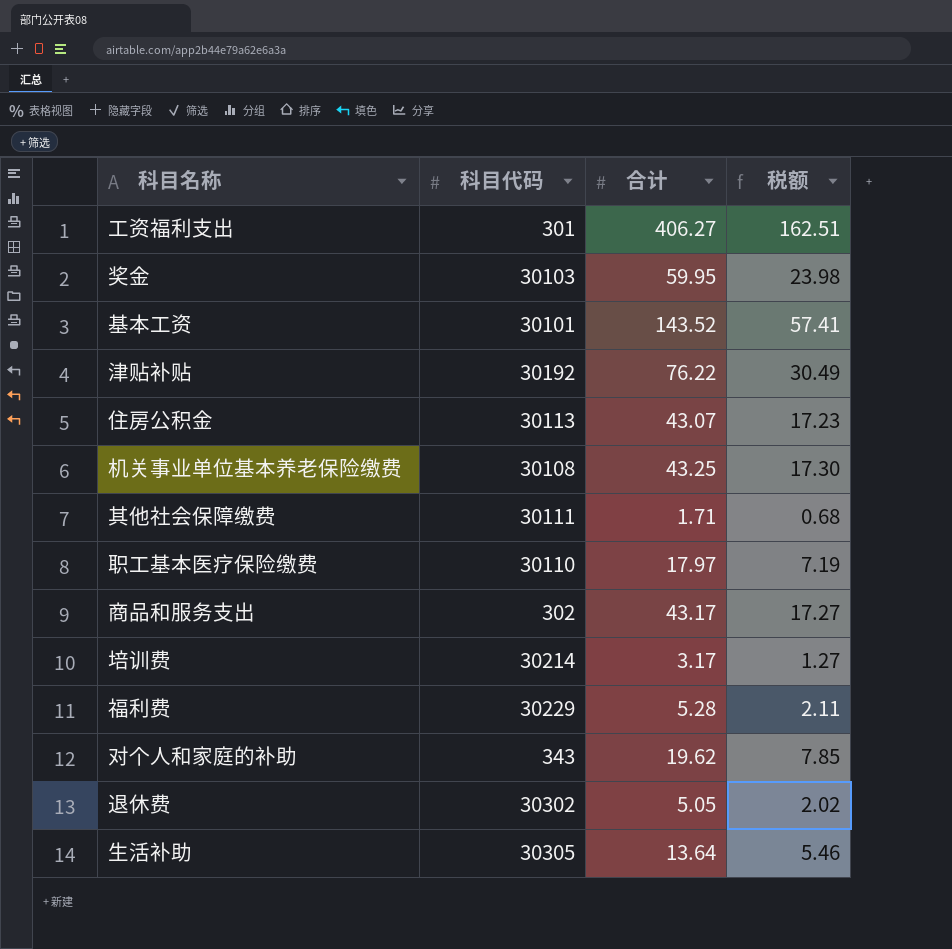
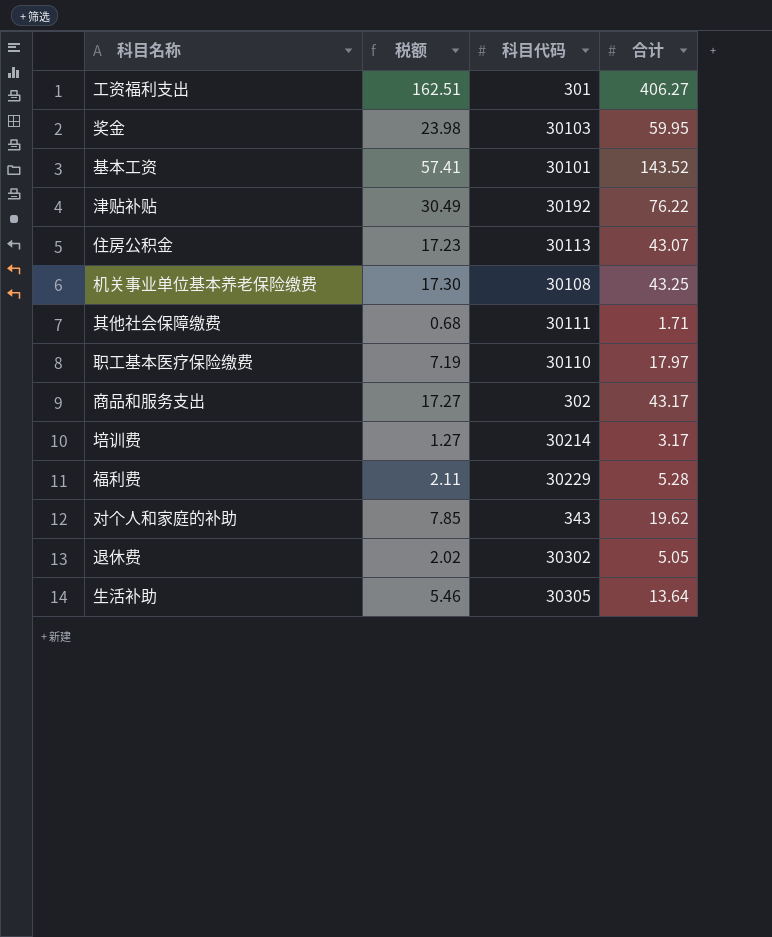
column 税额 | position: 4 -> 2

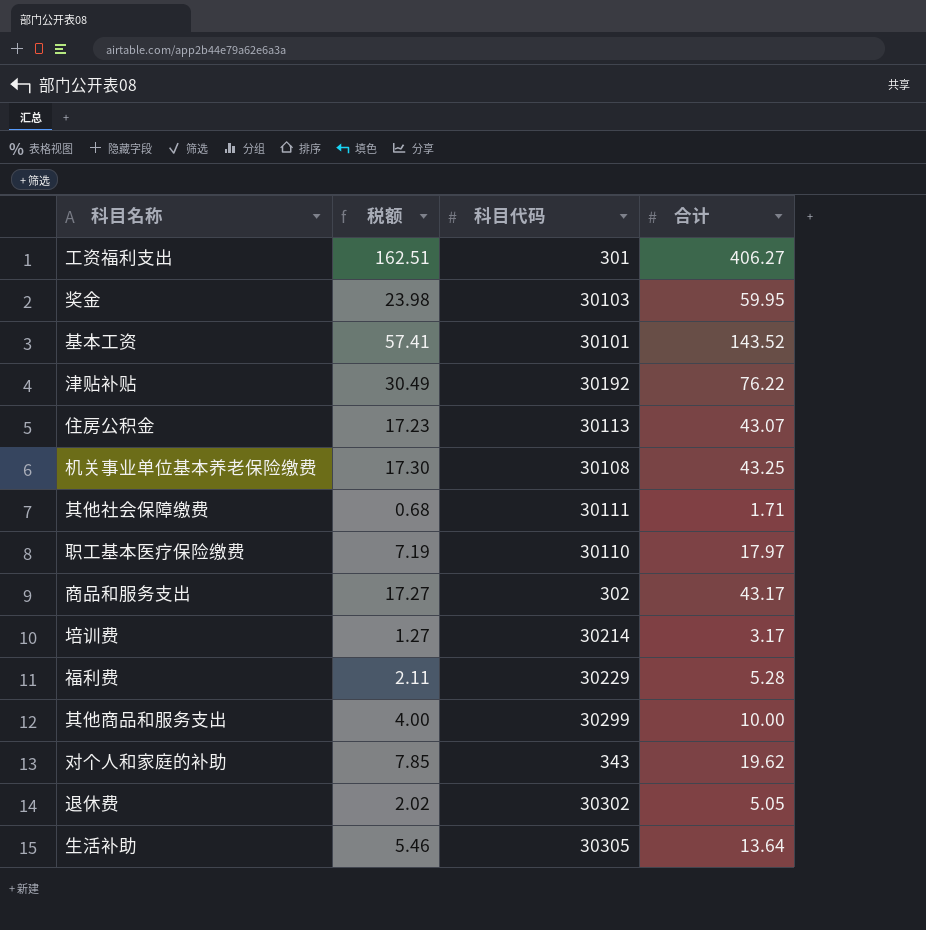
row 其他商品和服务支出: none -> 4.00 | 30299 | 10.00

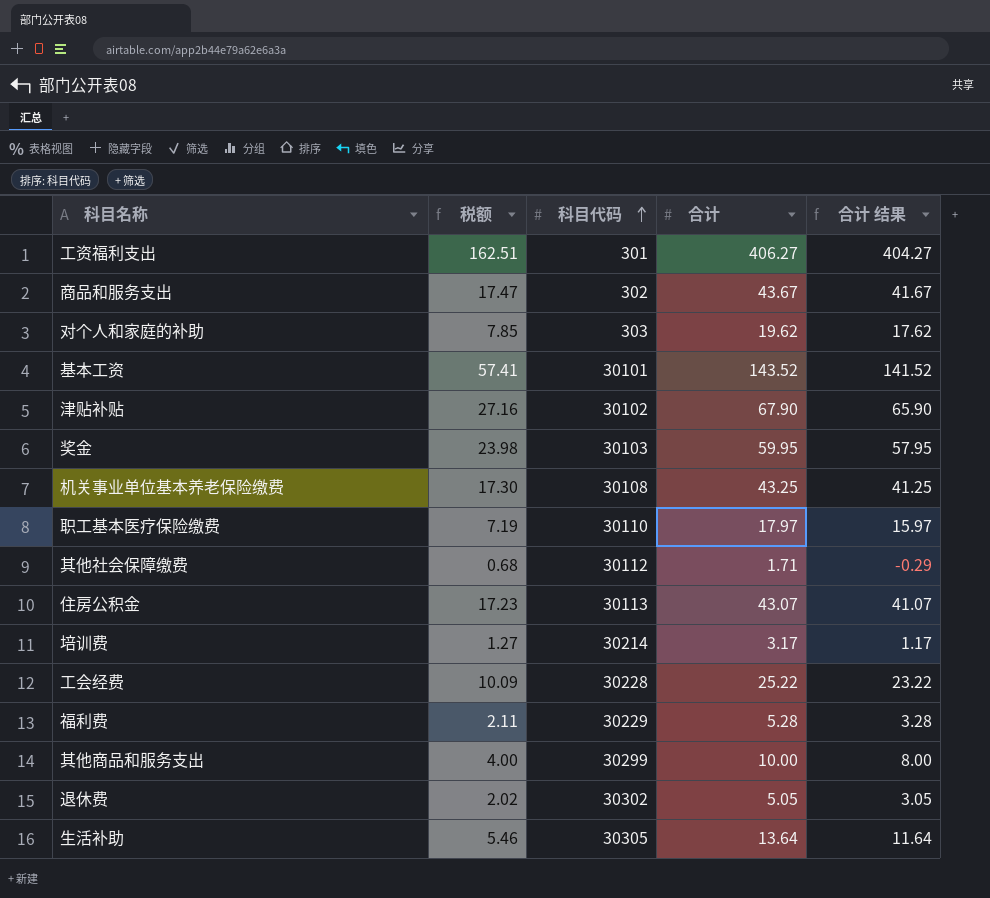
row order: none -> 科目代码 ascending
column 合计 结果 | formula: none -> [合计] - 2
商品和服务支出 | 税额: 17.27 -> 17.47
商品和服务支出 | 合计: 43.17 -> 43.67
对个人和家庭的补助 | 科目代码: 343 -> 303
津贴补贴 | 税额: 30.49 -> 27.16
津贴补贴 | 科目代码: 30192 -> 30102
津贴补贴 | 合计: 76.22 -> 67.90
其他社会保障缴费 | 科目代码: 30111 -> 30112
row 工会经费: none -> 10.09 | 30228 | 25.22 | 23.22

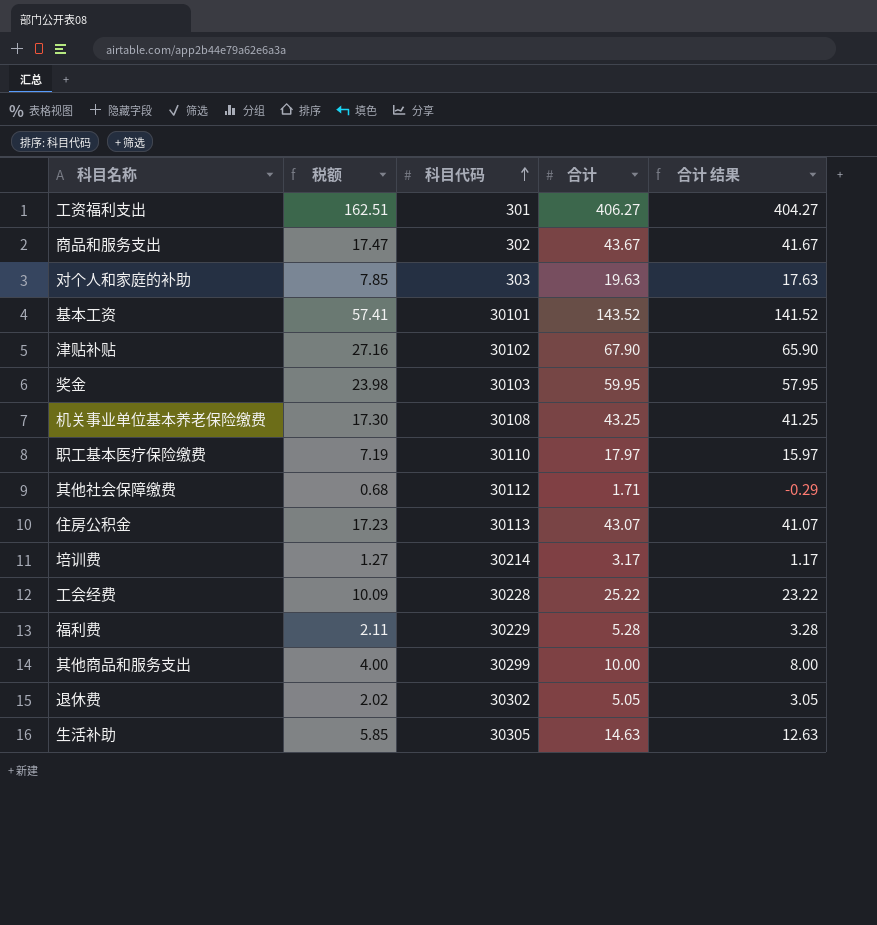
对个人和家庭的补助 | 合计: 19.62 -> 19.63
对个人和家庭的补助 | 合计 结果: 17.62 -> 17.63
生活补助 | 税额: 5.46 -> 5.85
生活补助 | 合计: 13.64 -> 14.63
生活补助 | 合计 结果: 11.64 -> 12.63

